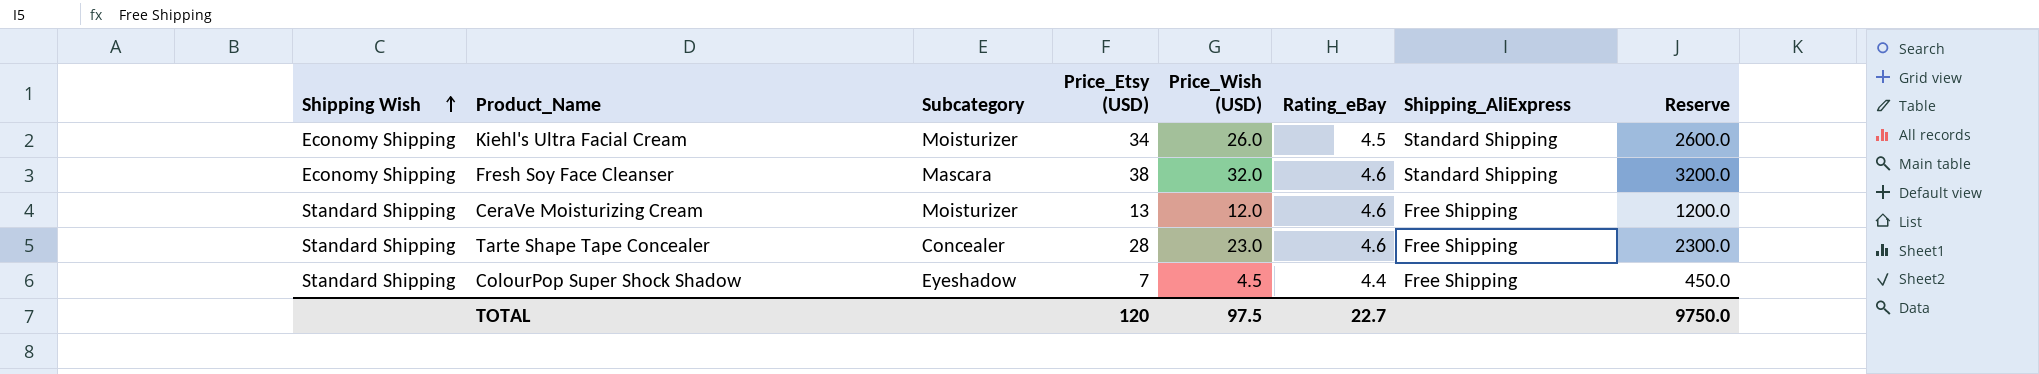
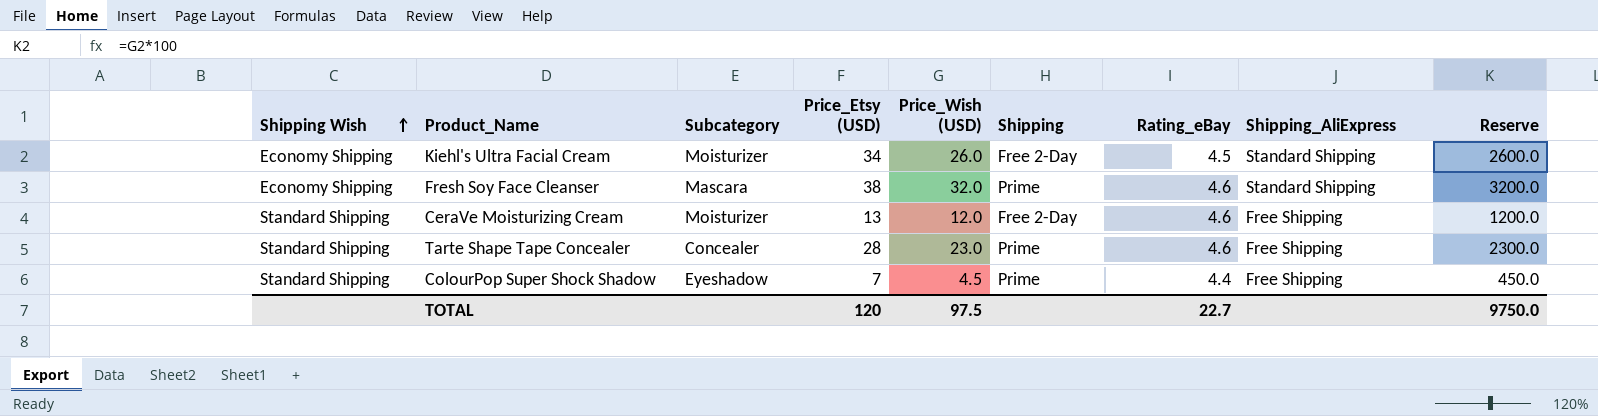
column Shipping | position: none -> 6

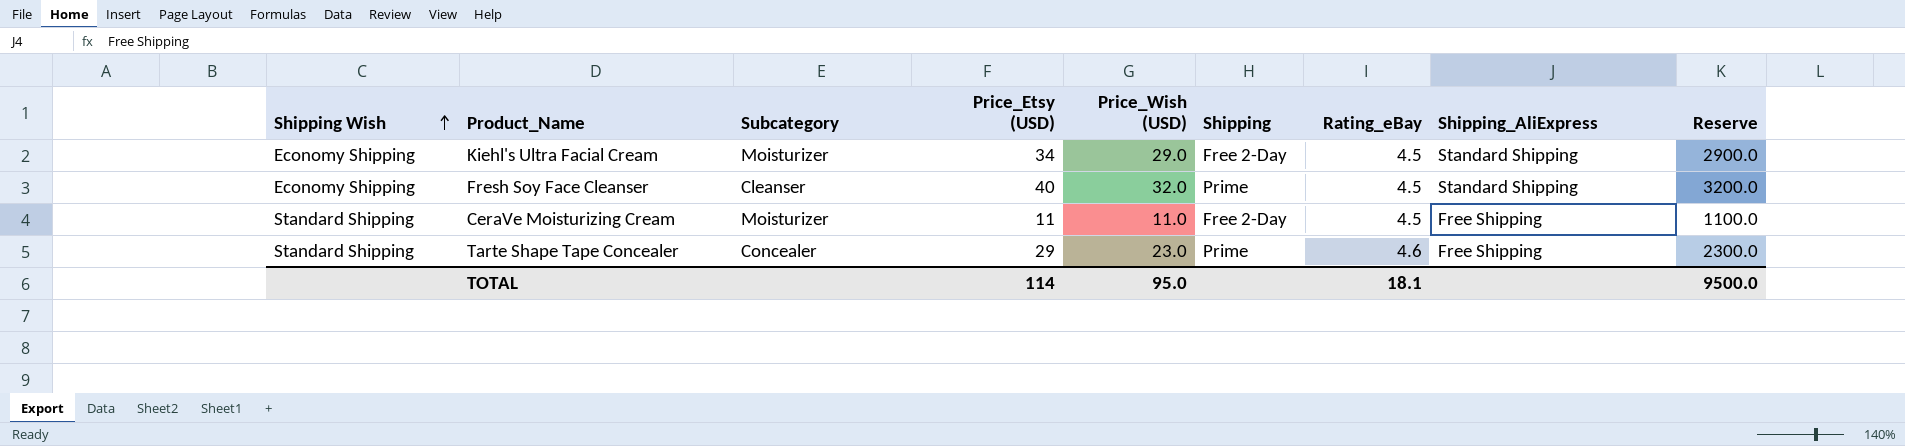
row ColourPop Super Shock Shadow: Standard Shipping | Eyeshadow | 7 | 4.5 | Prime | 4.4 | Free Shipping | 450.0 -> none
Kiehl's Ultra Facial Cream | Price_Wish (USD): 26.0 -> 29.0
Kiehl's Ultra Facial Cream | Reserve: 2600.0 -> 2900.0
Fresh Soy Face Cleanser | Subcategory: Mascara -> Cleanser
Fresh Soy Face Cleanser | Price_Etsy (USD): 38 -> 40
Fresh Soy Face Cleanser | Rating_eBay: 4.6 -> 4.5
CeraVe Moisturizing Cream | Price_Etsy (USD): 13 -> 11
CeraVe Moisturizing Cream | Price_Wish (USD): 12.0 -> 11.0
CeraVe Moisturizing Cream | Rating_eBay: 4.6 -> 4.5
CeraVe Moisturizing Cream | Reserve: 1200.0 -> 1100.0
Tarte Shape Tape Concealer | Price_Etsy (USD): 28 -> 29
TOTAL | Price_Etsy (USD): 120 -> 114
TOTAL | Price_Wish (USD): 97.5 -> 95.0
TOTAL | Rating_eBay: 22.7 -> 18.1
TOTAL | Reserve: 9750.0 -> 9500.0

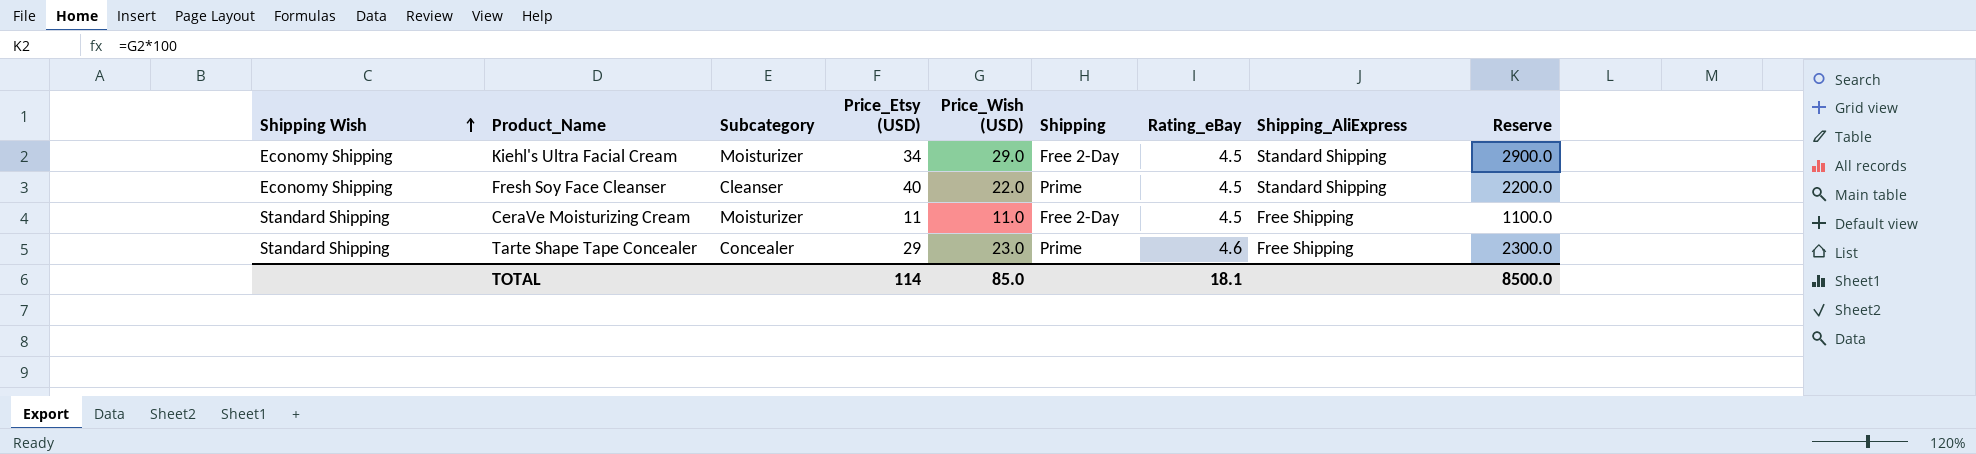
Fresh Soy Face Cleanser | Price_Wish (USD): 32.0 -> 22.0
Fresh Soy Face Cleanser | Reserve: 3200.0 -> 2200.0
TOTAL | Price_Wish (USD): 95.0 -> 85.0
TOTAL | Reserve: 9500.0 -> 8500.0

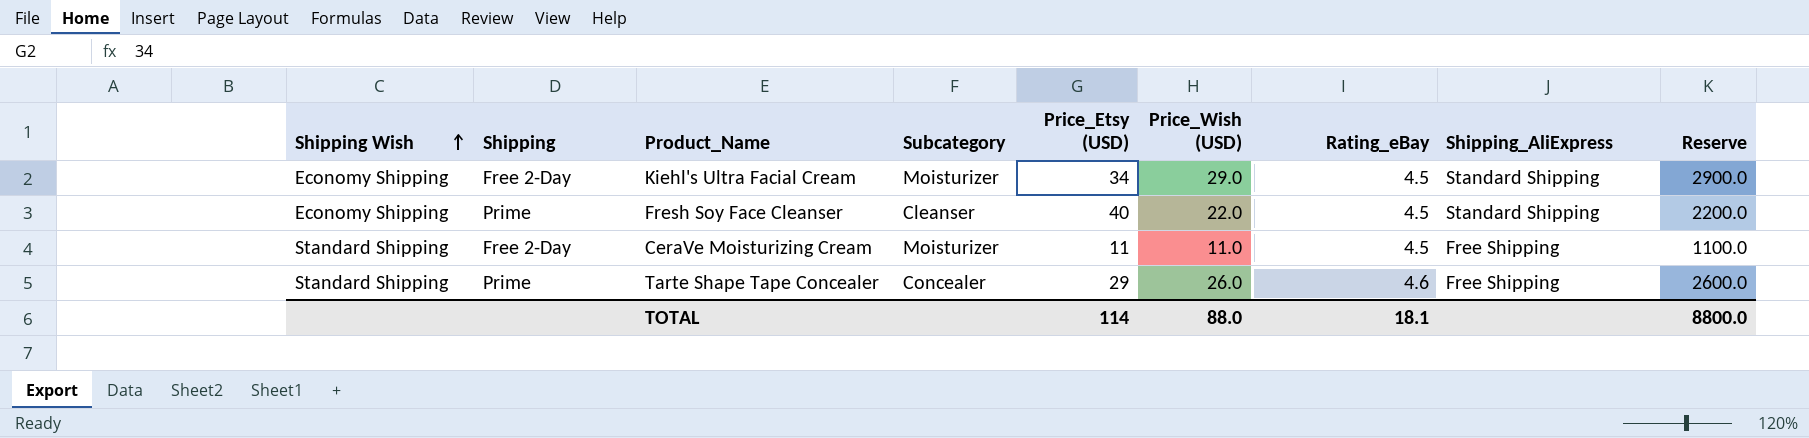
column Shipping | position: 6 -> 2
Tarte Shape Tape Concealer | Price_Wish (USD): 23.0 -> 26.0
Tarte Shape Tape Concealer | Reserve: 2300.0 -> 2600.0
TOTAL | Price_Wish (USD): 85.0 -> 88.0
TOTAL | Reserve: 8500.0 -> 8800.0

